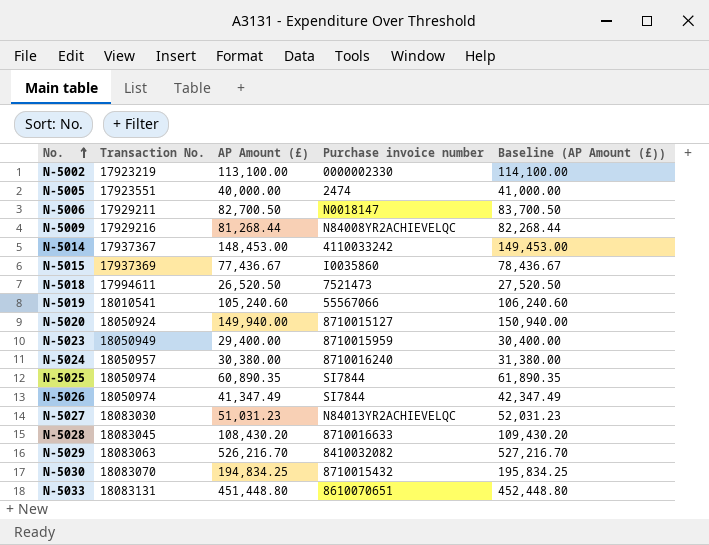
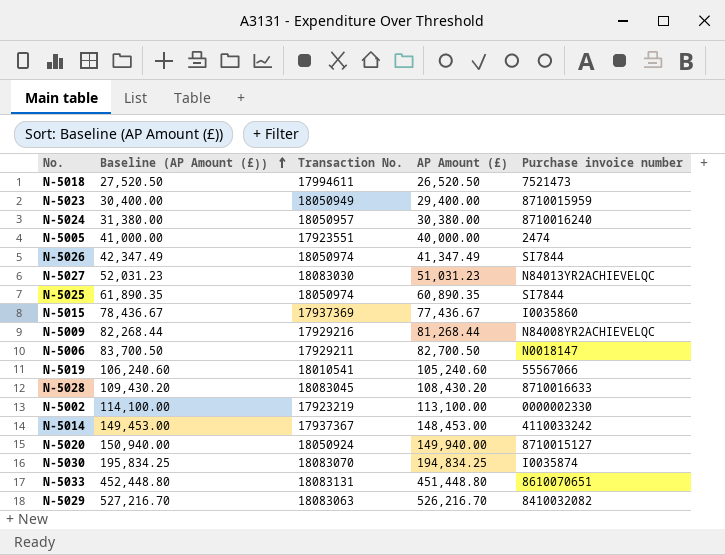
row order: No. ascending -> Baseline (AP Amount (£)) ascending
column Baseline (AP Amount (£)) | position: 5 -> 2
N-5030 | Purchase invoice number: 8710015432 -> I0035874

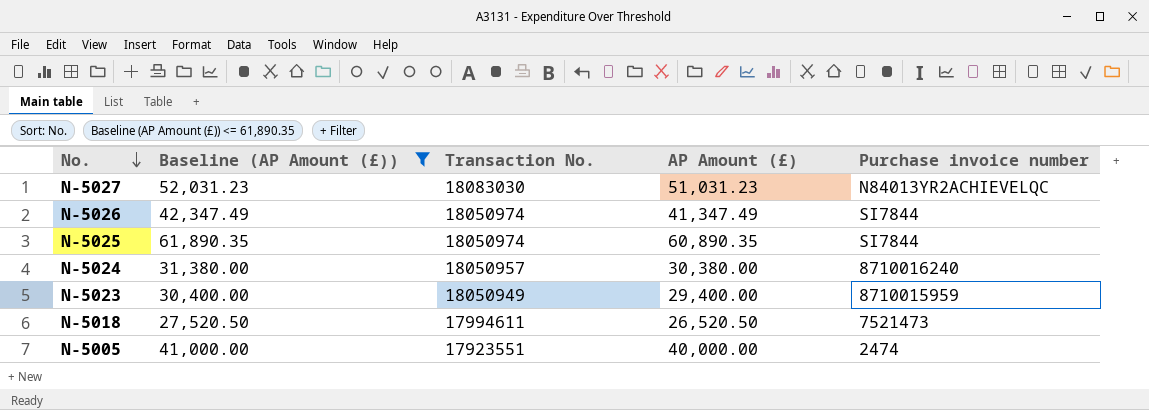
filter: none -> Baseline (AP Amount (£)) <= 61,890.35
row order: Baseline (AP Amount (£)) ascending -> No. descending

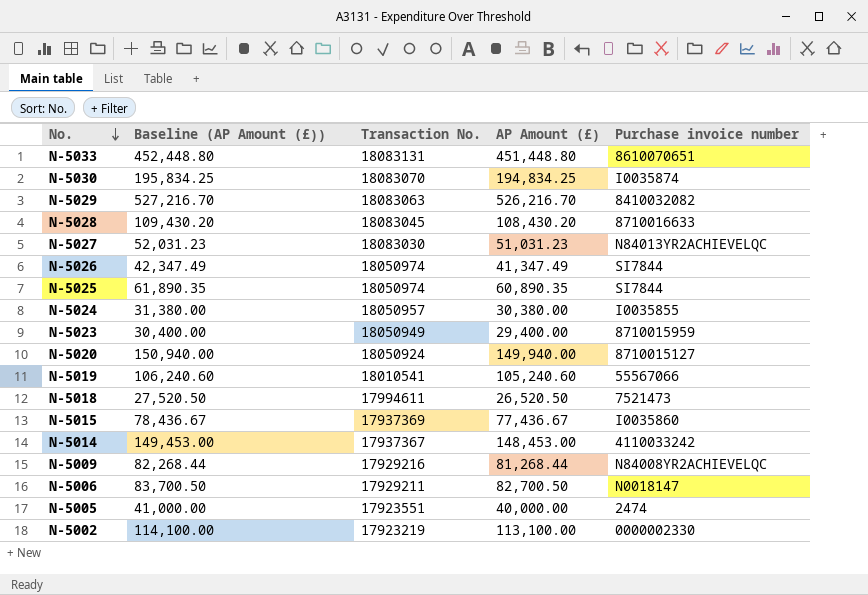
filter: Baseline (AP Amount (£)) <= 61,890.35 -> none
N-5024 | Purchase invoice number: 8710016240 -> I0035855

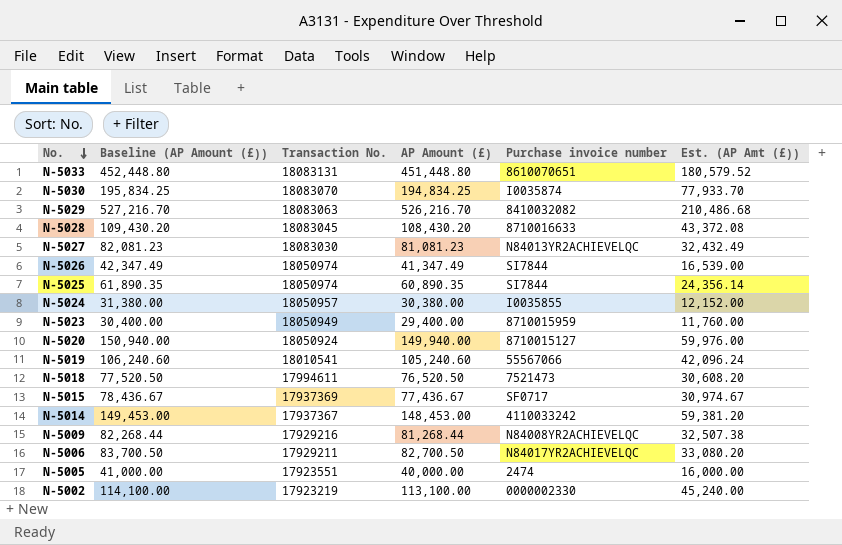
column Est. (AP Amt (£)) | formula: none -> [AP Amount (£)] * 0.4
N-5027 | Baseline (AP Amount (£)): 52,031.23 -> 82,081.23
N-5027 | AP Amount (£): 51,031.23 -> 81,081.23
N-5018 | Baseline (AP Amount (£)): 27,520.50 -> 77,520.50
N-5018 | AP Amount (£): 26,520.50 -> 76,520.50
N-5015 | Purchase invoice number: I0035860 -> SF0717
N-5006 | Purchase invoice number: N0018147 -> N84017YR2ACHIEVELQC

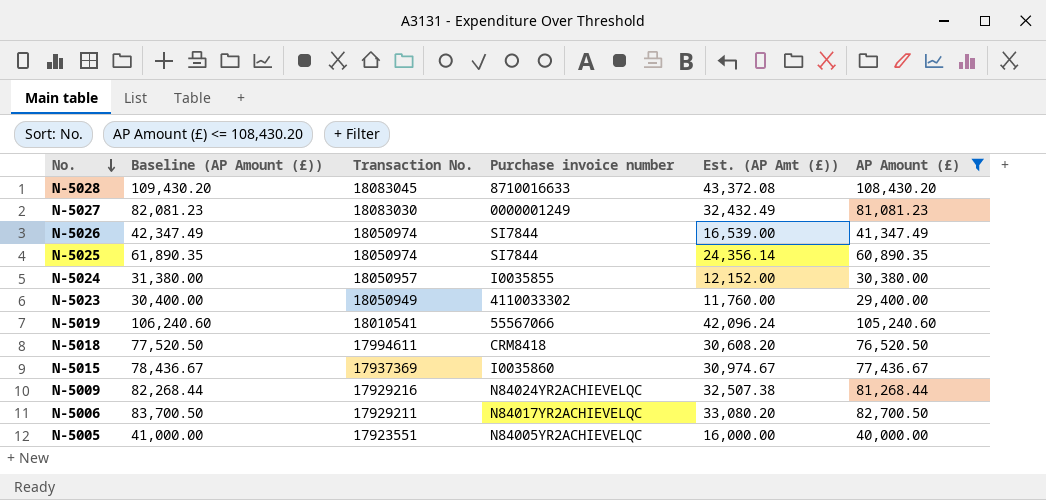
filter: none -> AP Amount (£) <= 108,430.20
column AP Amount (£) | position: 4 -> 6
N-5027 | Purchase invoice number: N84013YR2ACHIEVELQC -> 0000001249
N-5023 | Purchase invoice number: 8710015959 -> 4110033302
N-5018 | Purchase invoice number: 7521473 -> CRM8418
N-5015 | Purchase invoice number: SF0717 -> I0035860
N-5009 | Purchase invoice number: N84008YR2ACHIEVELQC -> N84024YR2ACHIEVELQC
N-5005 | Purchase invoice number: 2474 -> N84005YR2ACHIEVELQC

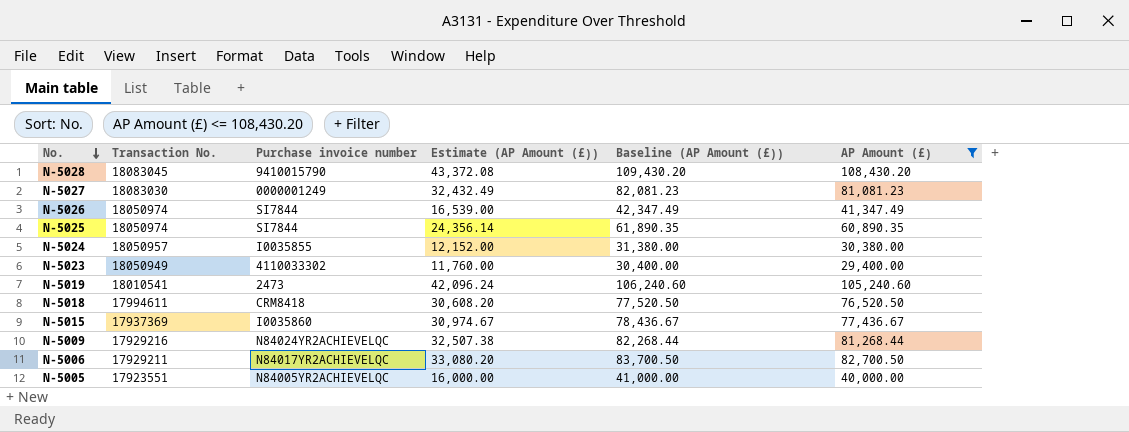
column name: Est. (AP Amt (£)) -> Estimate (AP Amount (£))
column Baseline (AP Amount (£)) | position: 2 -> 5
N-5028 | Purchase invoice number: 8710016633 -> 9410015790
N-5019 | Purchase invoice number: 55567066 -> 2473

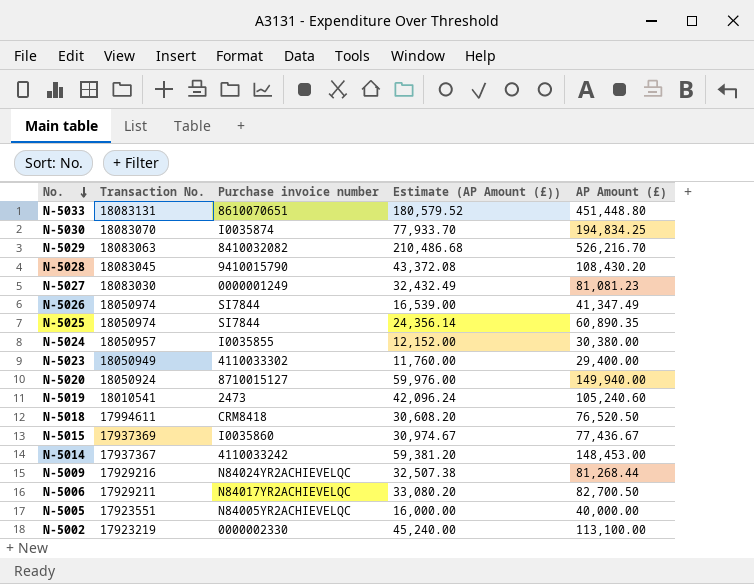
filter: AP Amount (£) <= 108,430.20 -> none
column Baseline (AP Amount (£)) | formula: [AP Amount (£)] + 1000 -> none

